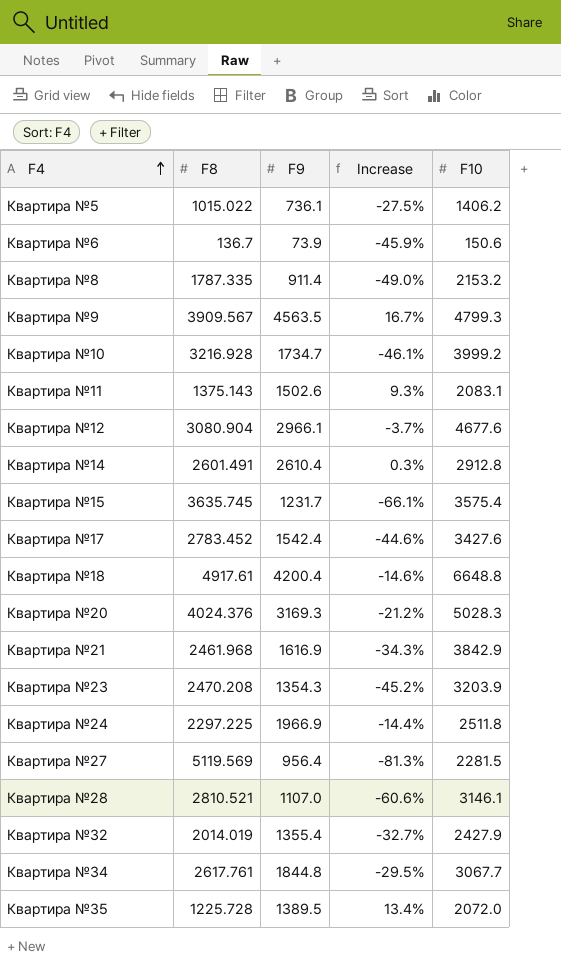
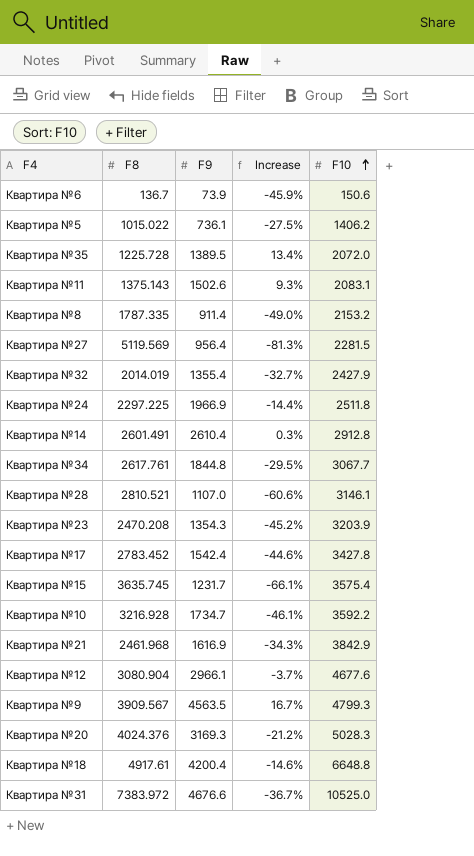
row order: F4 ascending -> F10 ascending
Квартира №17 | F10: 3427.6 -> 3427.8
Квартира №10 | F10: 3999.2 -> 3592.2
row Квартира №31: none -> 7383.972 | 4676.6 | -36.7% | 10525.0

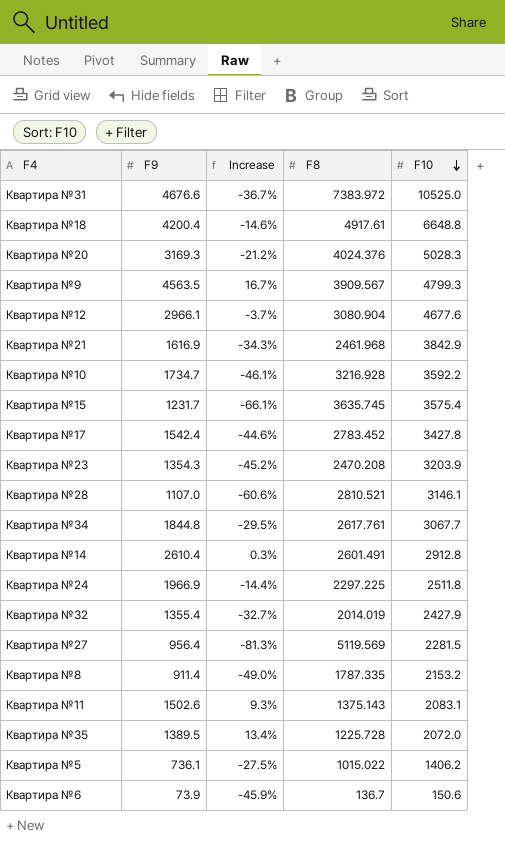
row order: F10 ascending -> F10 descending
column F8 | position: 2 -> 4

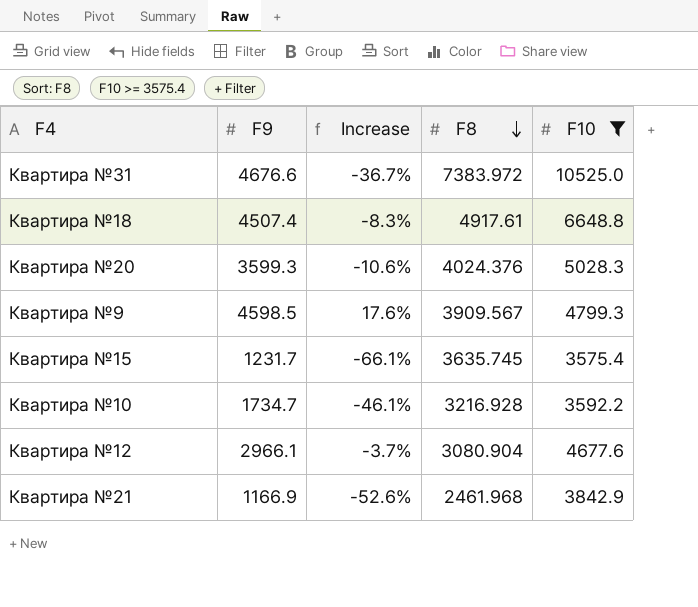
filter: none -> F10 >= 3575.4
row order: F10 descending -> F8 descending
Квартира №18 | F9: 4200.4 -> 4507.4
Квартира №18 | Increase: -14.6% -> -8.3%
Квартира №20 | F9: 3169.3 -> 3599.3
Квартира №20 | Increase: -21.2% -> -10.6%
Квартира №9 | F9: 4563.5 -> 4598.5
Квартира №9 | Increase: 16.7% -> 17.6%
Квартира №21 | F9: 1616.9 -> 1166.9
Квартира №21 | Increase: -34.3% -> -52.6%

